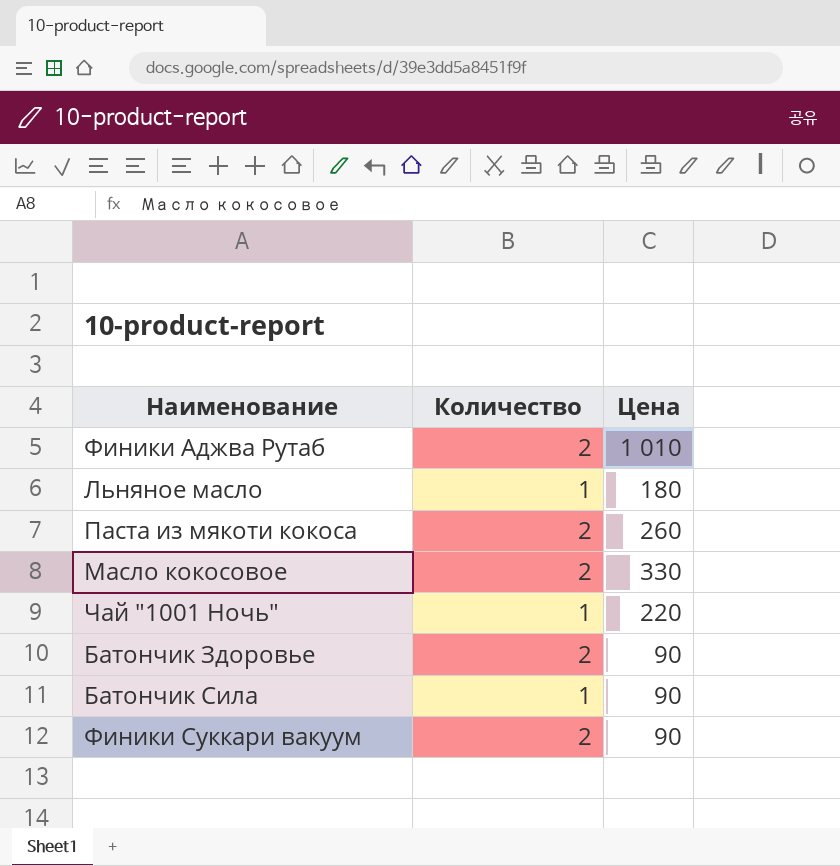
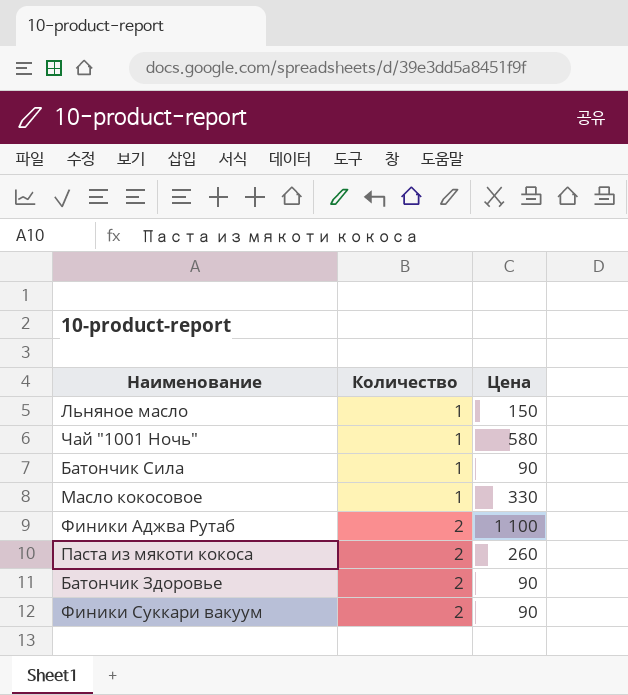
row order: none -> Количество ascending
Льняное масло | Цена: 180 -> 150
Чай "1001 Ночь" | Цена: 220 -> 580
Масло кокосовое | Количество: 2 -> 1
Финики Аджва Рутаб | Цена: 1 010 -> 1 100

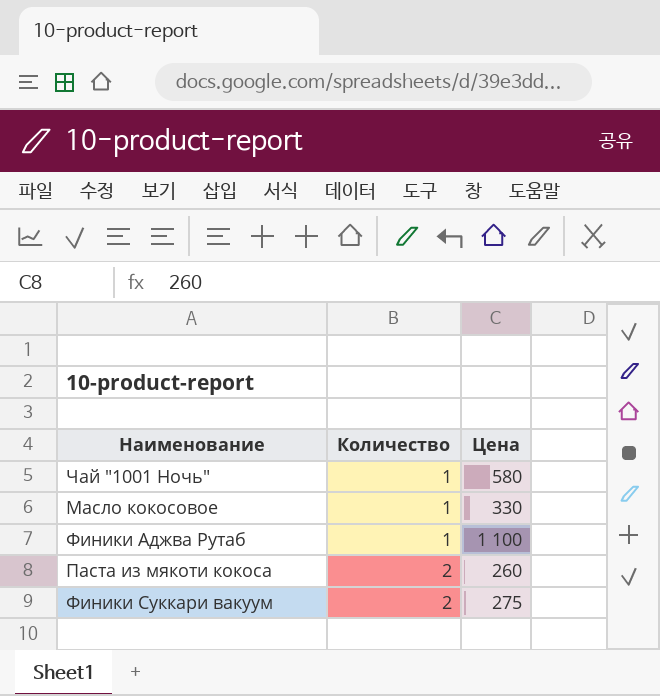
row Льняное масло: 1 | 150 -> none
row Батончик Сила: 1 | 90 -> none
row Батончик Здоровье: 2 | 90 -> none
Финики Аджва Рутаб | Количество: 2 -> 1
Финики Суккари вакуум | Цена: 90 -> 275

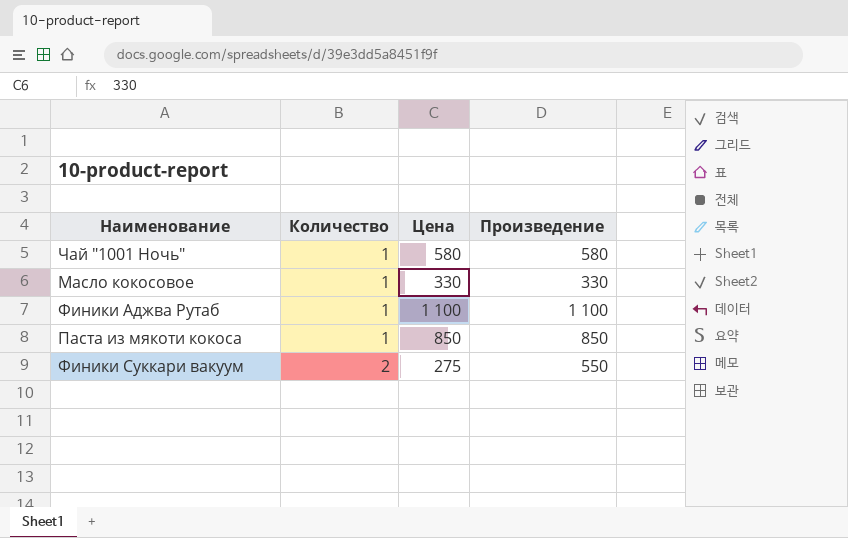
column Произведение | formula: none -> [Количество] * [Цена]
Паста из мякоти кокоса | Количество: 2 -> 1
Паста из мякоти кокоса | Цена: 260 -> 850

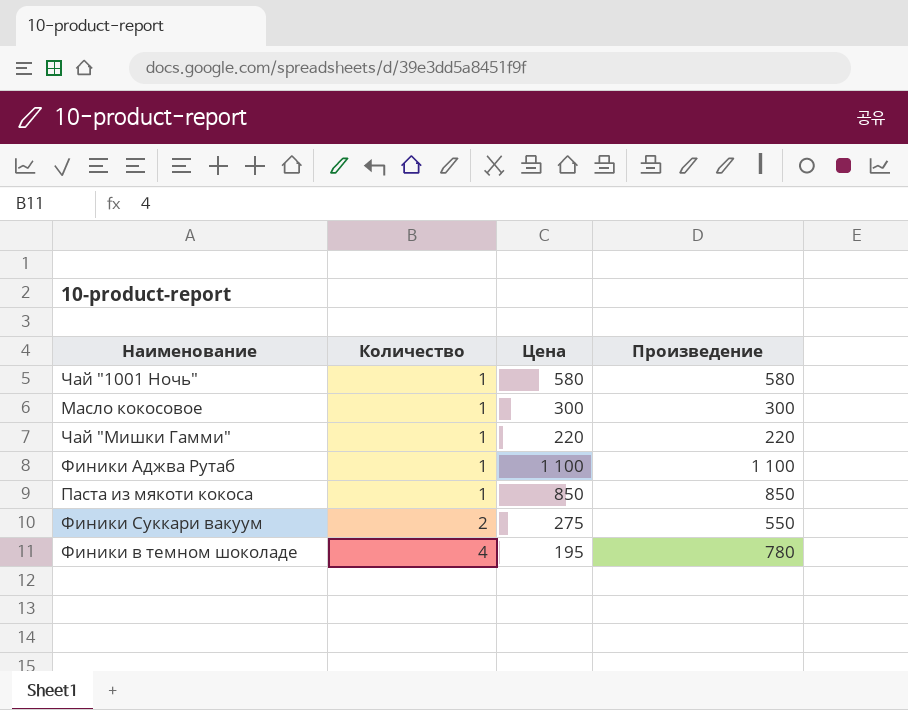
Масло кокосовое | Цена: 330 -> 300
Масло кокосовое | Произведение: 330 -> 300
row Чай "Мишки Гамми": none -> 1 | 220 | 220
row Финики в темном шоколаде: none -> 4 | 195 | 780

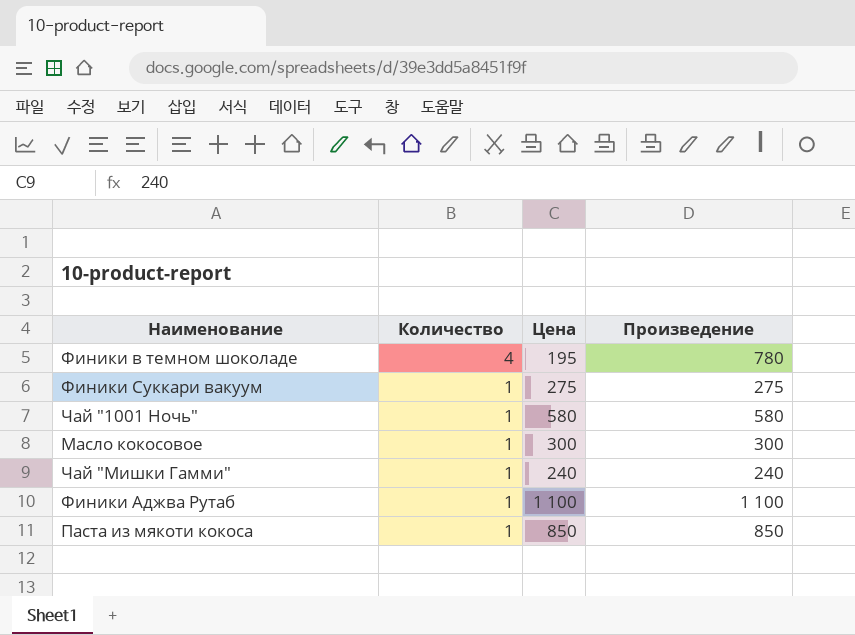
row order: Количество ascending -> Количество descending
Финики Суккари вакуум | Количество: 2 -> 1
Финики Суккари вакуум | Произведение: 550 -> 275
Чай "Мишки Гамми" | Цена: 220 -> 240
Чай "Мишки Гамми" | Произведение: 220 -> 240

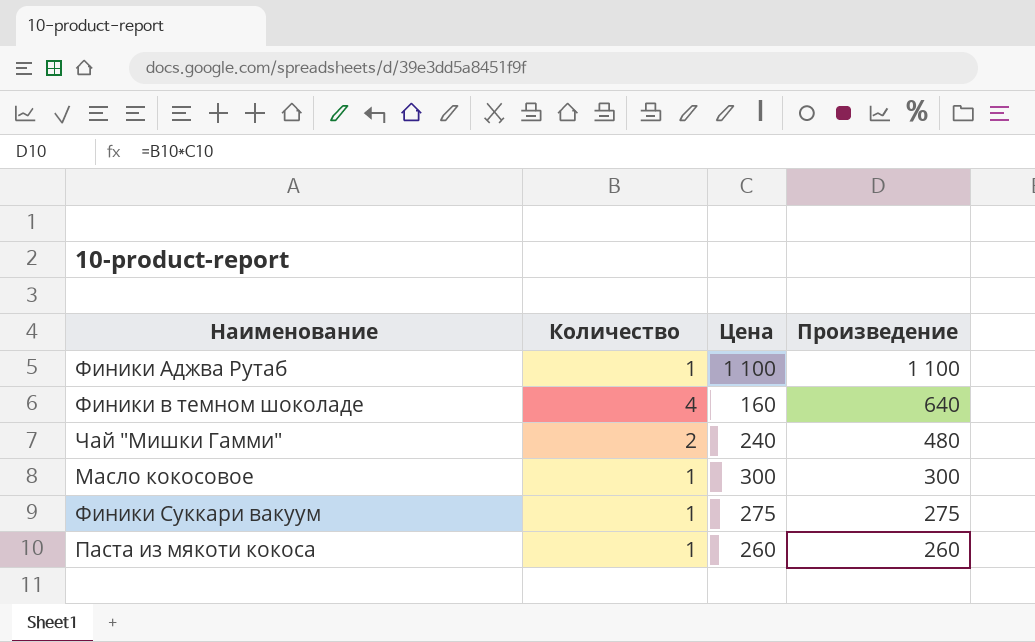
row order: Количество descending -> Произведение descending
row Чай "1001 Ночь": 1 | 580 | 580 -> none
Финики в темном шоколаде | Цена: 195 -> 160
Финики в темном шоколаде | Произведение: 780 -> 640
Чай "Мишки Гамми" | Количество: 1 -> 2
Чай "Мишки Гамми" | Произведение: 240 -> 480
Паста из мякоти кокоса | Цена: 850 -> 260
Паста из мякоти кокоса | Произведение: 850 -> 260

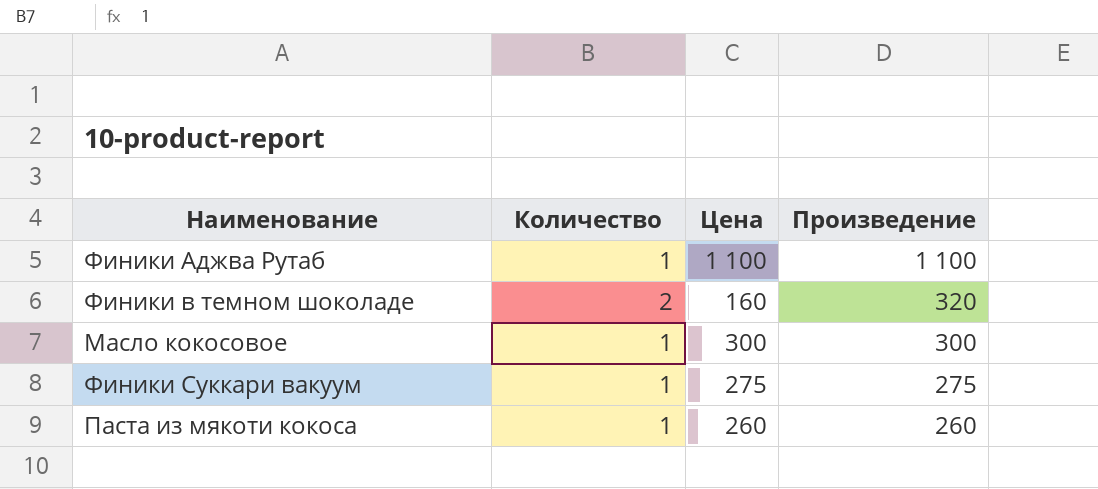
row Чай "Мишки Гамми": 2 | 240 | 480 -> none
Финики в темном шоколаде | Количество: 4 -> 2
Финики в темном шоколаде | Произведение: 640 -> 320

